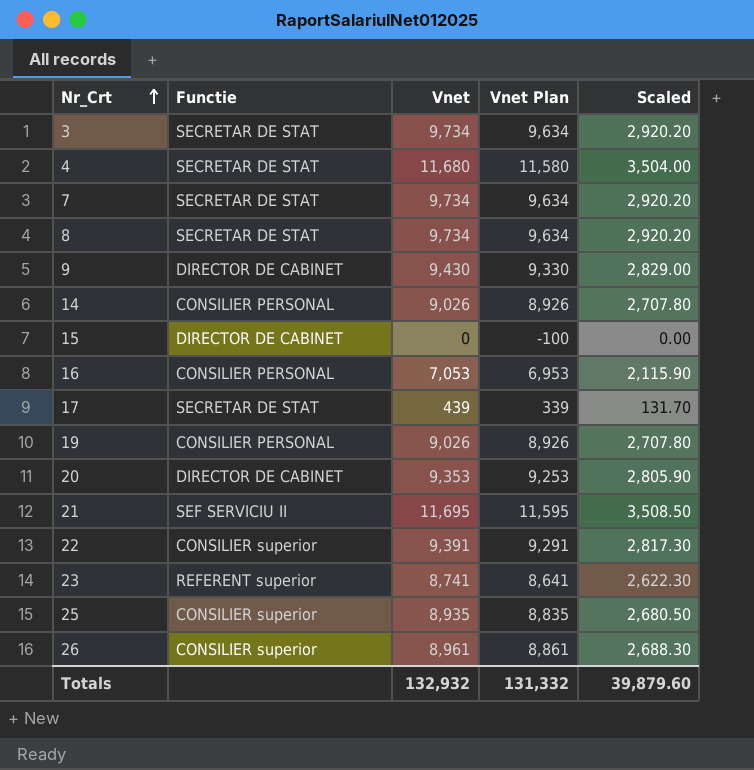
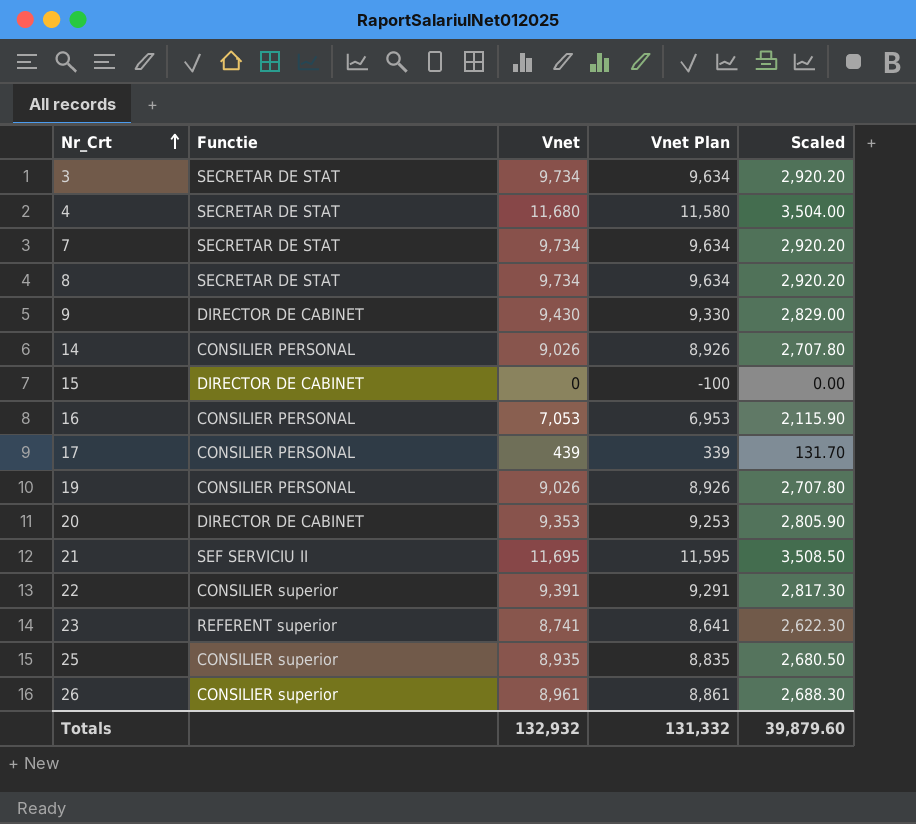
17 | Functie: SECRETAR DE STAT -> CONSILIER PERSONAL

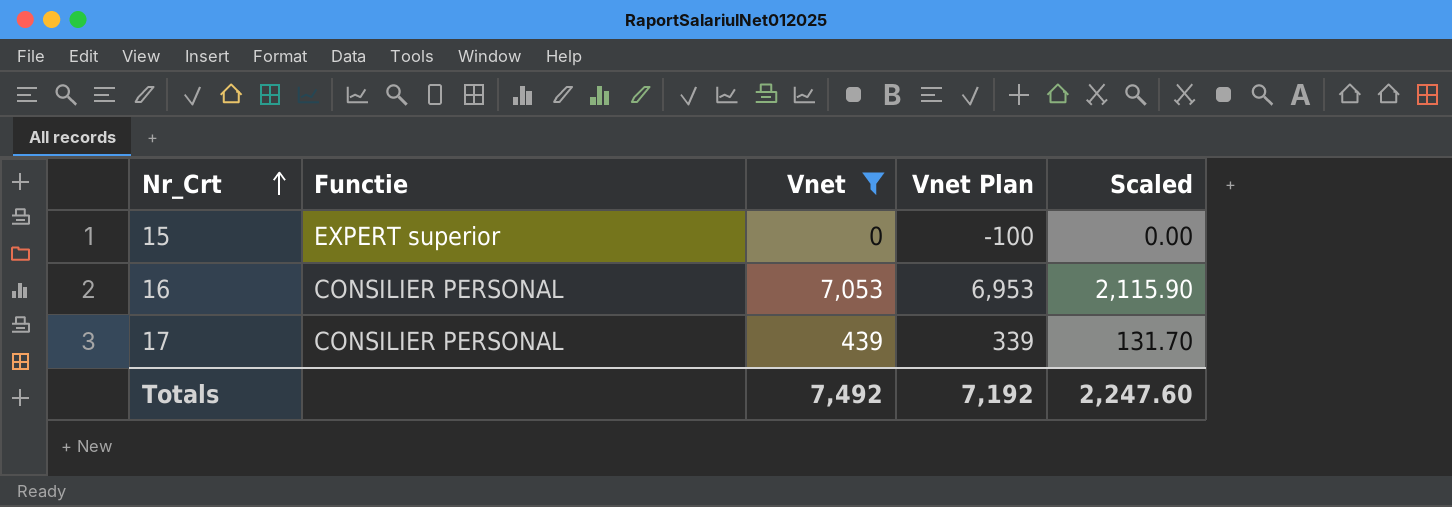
filter: none -> Vnet <= 7,053
15 | Functie: DIRECTOR DE CABINET -> EXPERT superior
Totals | Vnet: 132,932 -> 7,492
Totals | Vnet Plan: 131,332 -> 7,192
Totals | Scaled: 39,879.60 -> 2,247.60

